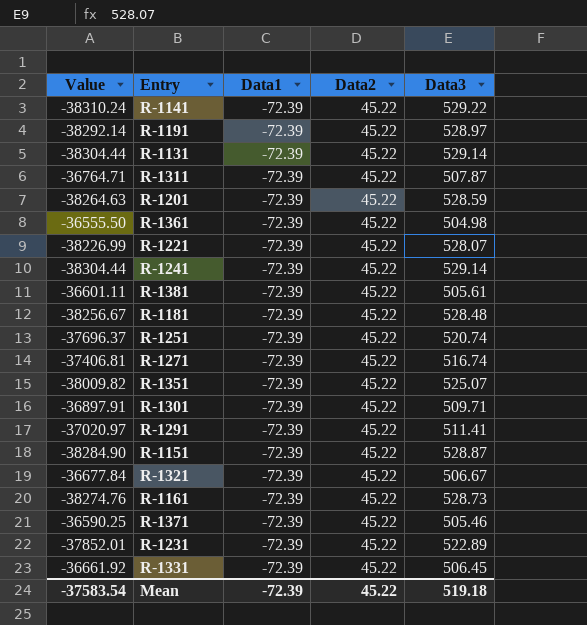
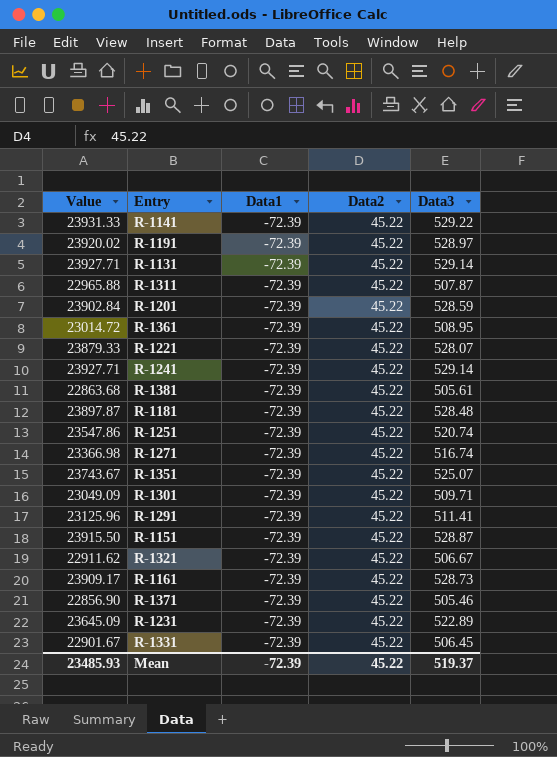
column Value | formula: [Data1] * [Data3] -> [Data2] * [Data3]
R-1361 | Data3: 504.98 -> 508.95
Mean | Value: -37583.54 -> 23485.93
Mean | Data3: 519.18 -> 519.37

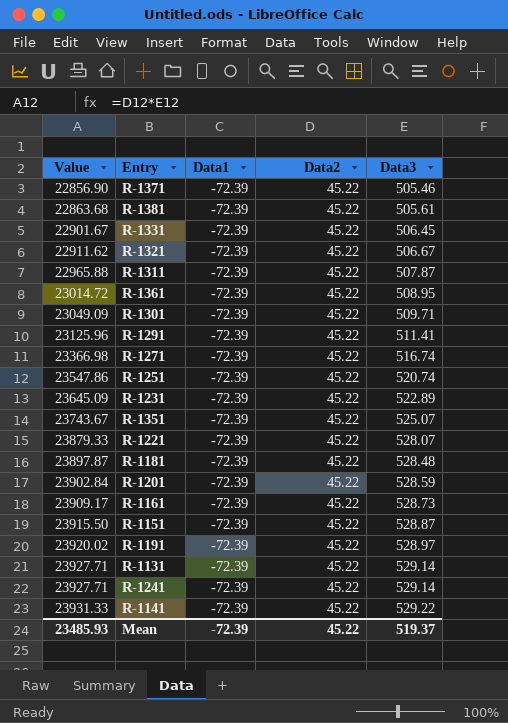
row order: none -> Value ascending

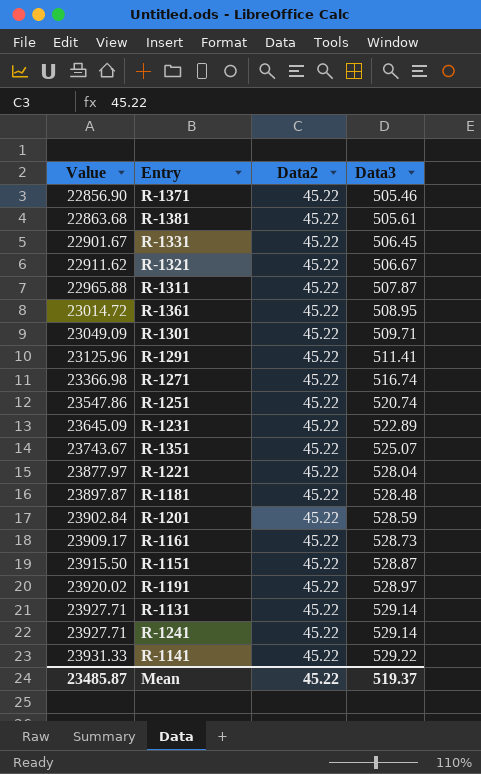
column Data1 | position: 3 -> none
R-1221 | Value: 23879.33 -> 23877.97
R-1221 | Data3: 528.07 -> 528.04
Mean | Value: 23485.93 -> 23485.87

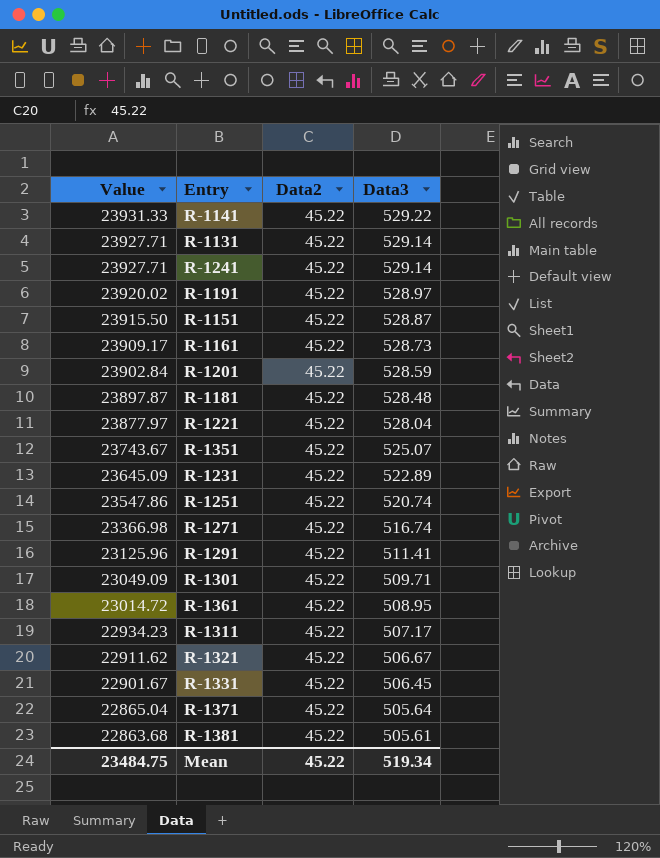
row order: Value ascending -> Value descending
R-1311 | Value: 22965.88 -> 22934.23
R-1311 | Data3: 507.87 -> 507.17
R-1371 | Value: 22856.90 -> 22865.04
R-1371 | Data3: 505.46 -> 505.64
Mean | Value: 23485.87 -> 23484.75
Mean | Data3: 519.37 -> 519.34

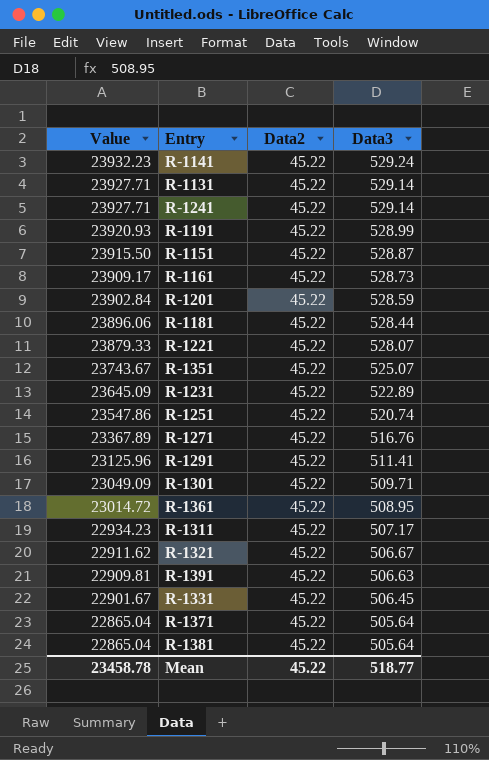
R-1141 | Value: 23931.33 -> 23932.23
R-1141 | Data3: 529.22 -> 529.24
R-1191 | Value: 23920.02 -> 23920.93
R-1191 | Data3: 528.97 -> 528.99
R-1181 | Value: 23897.87 -> 23896.06
R-1181 | Data3: 528.48 -> 528.44
R-1221 | Value: 23877.97 -> 23879.33
R-1221 | Data3: 528.04 -> 528.07
R-1271 | Value: 23366.98 -> 23367.89
R-1271 | Data3: 516.74 -> 516.76
row R-1391: none -> 22909.81 | 45.22 | 506.63
R-1381 | Value: 22863.68 -> 22865.04
R-1381 | Data3: 505.61 -> 505.64
Mean | Value: 23484.75 -> 23458.78
Mean | Data3: 519.34 -> 518.77

